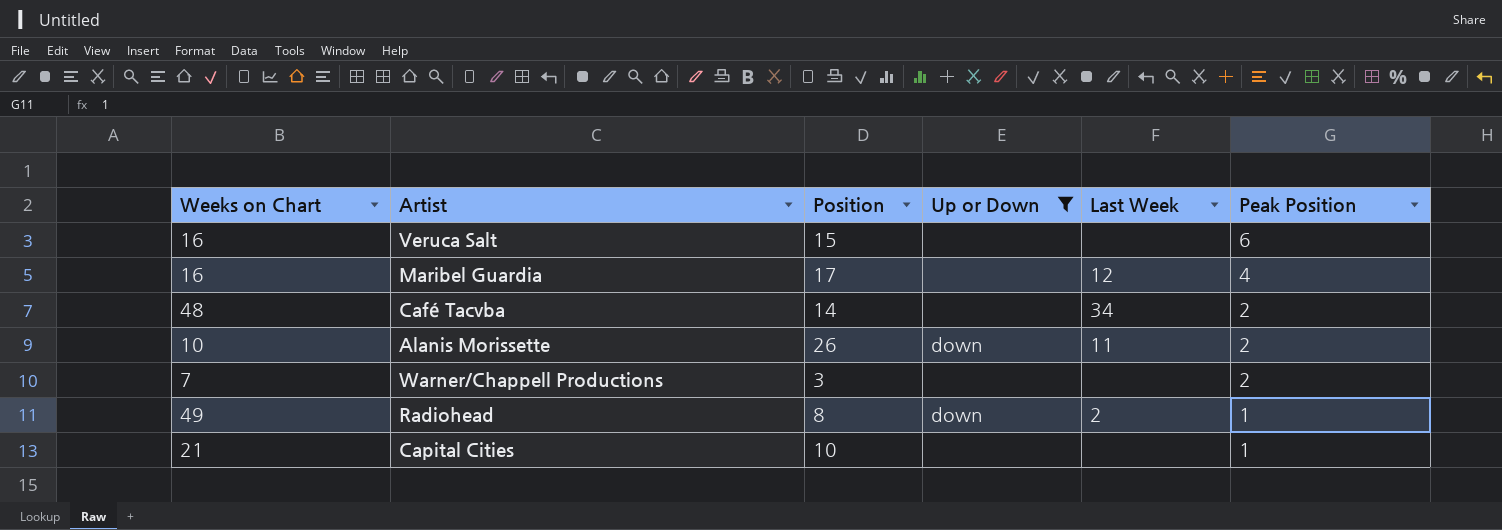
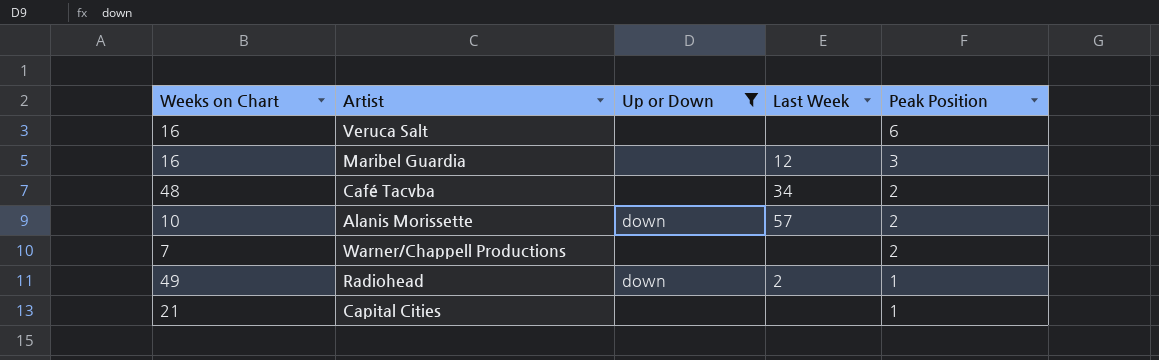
column Position | position: 3 -> none
Maribel Guardia | Peak Position: 4 -> 3
Alanis Morissette | Last Week: 11 -> 57

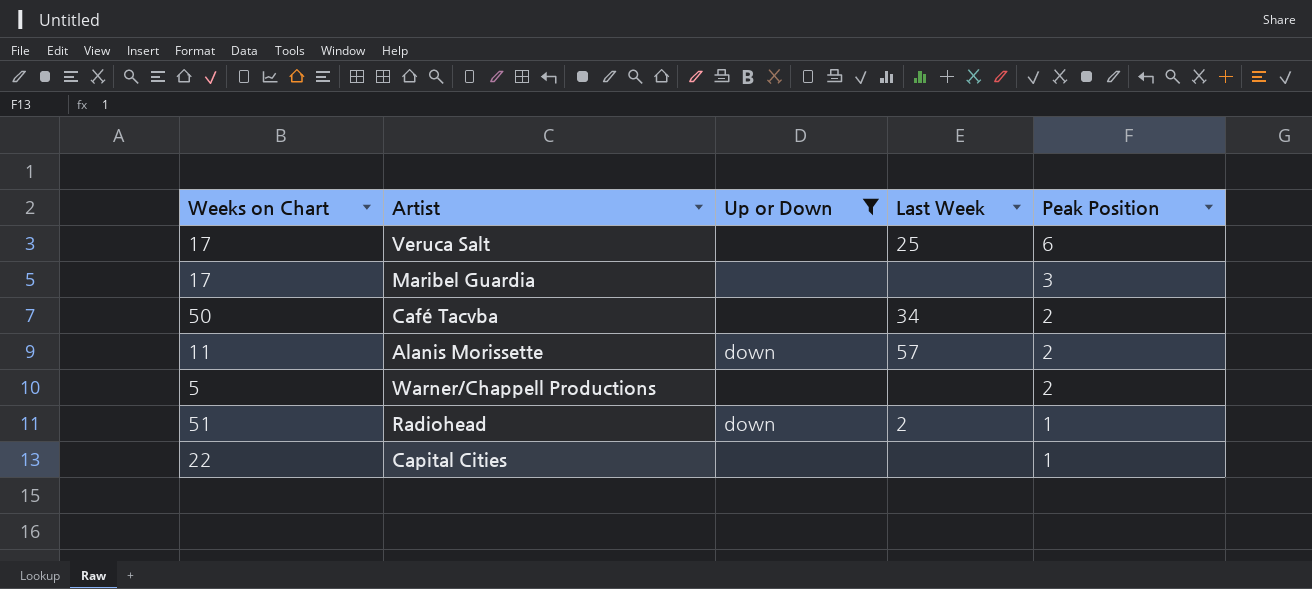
Veruca Salt | Weeks on Chart: 16 -> 17
Veruca Salt | Last Week: none -> 25
Maribel Guardia | Weeks on Chart: 16 -> 17
Maribel Guardia | Last Week: 12 -> none
Café Tacvba | Weeks on Chart: 48 -> 50
Alanis Morissette | Weeks on Chart: 10 -> 11
Warner/Chappell Productions | Weeks on Chart: 7 -> 5
Radiohead | Weeks on Chart: 49 -> 51
Capital Cities | Weeks on Chart: 21 -> 22

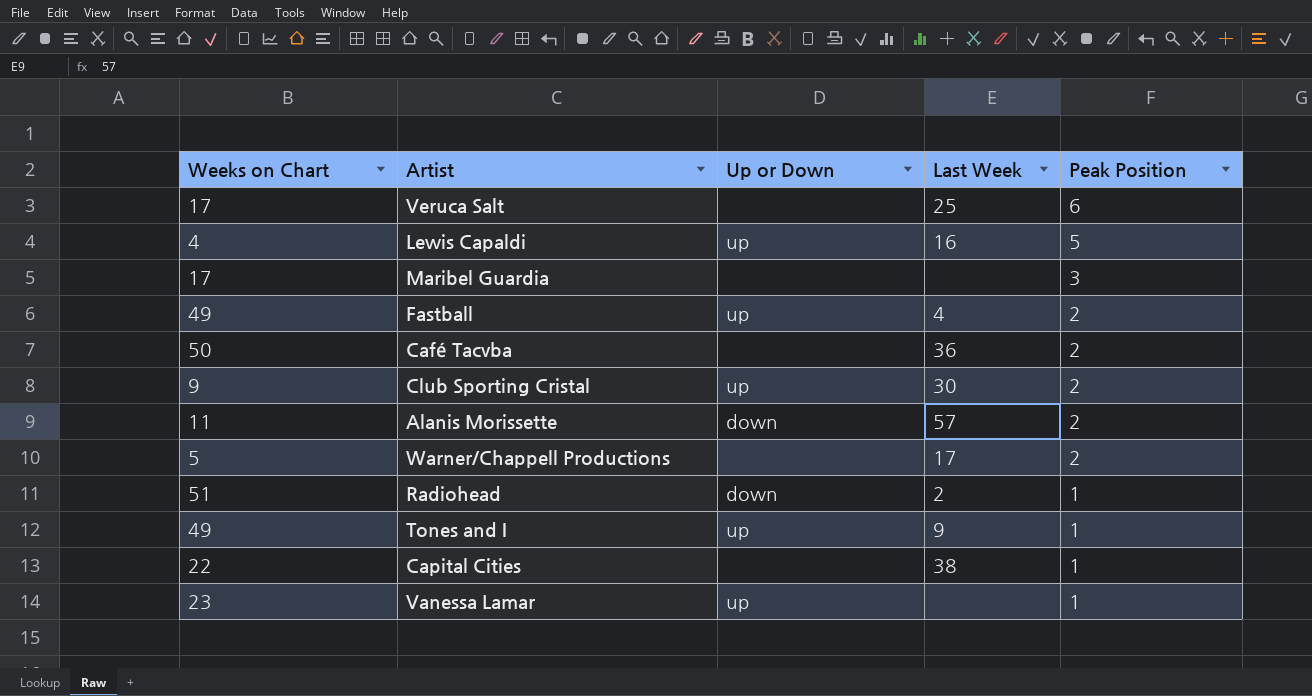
filter: Up or Down != up -> none
Café Tacvba | Last Week: 34 -> 36
Warner/Chappell Productions | Last Week: none -> 17
Capital Cities | Last Week: none -> 38

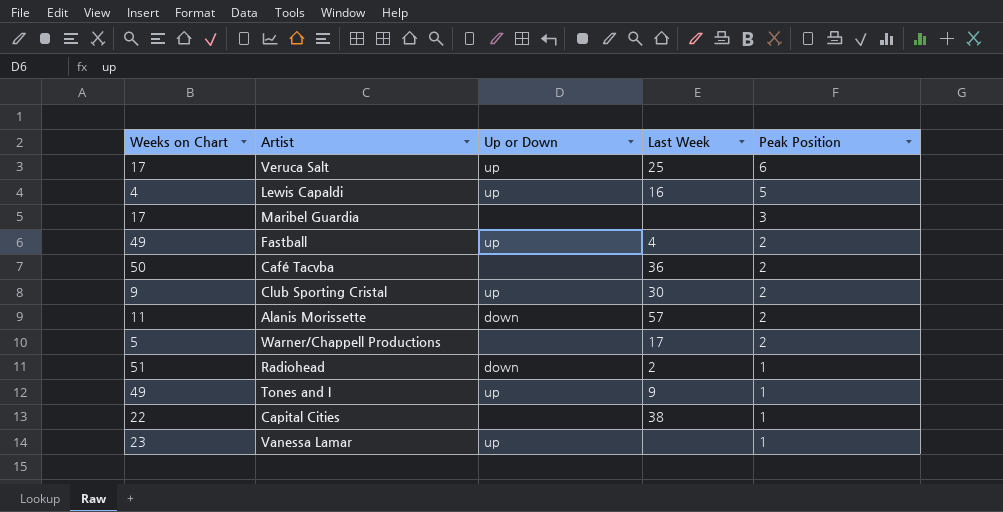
Veruca Salt | Up or Down: none -> up

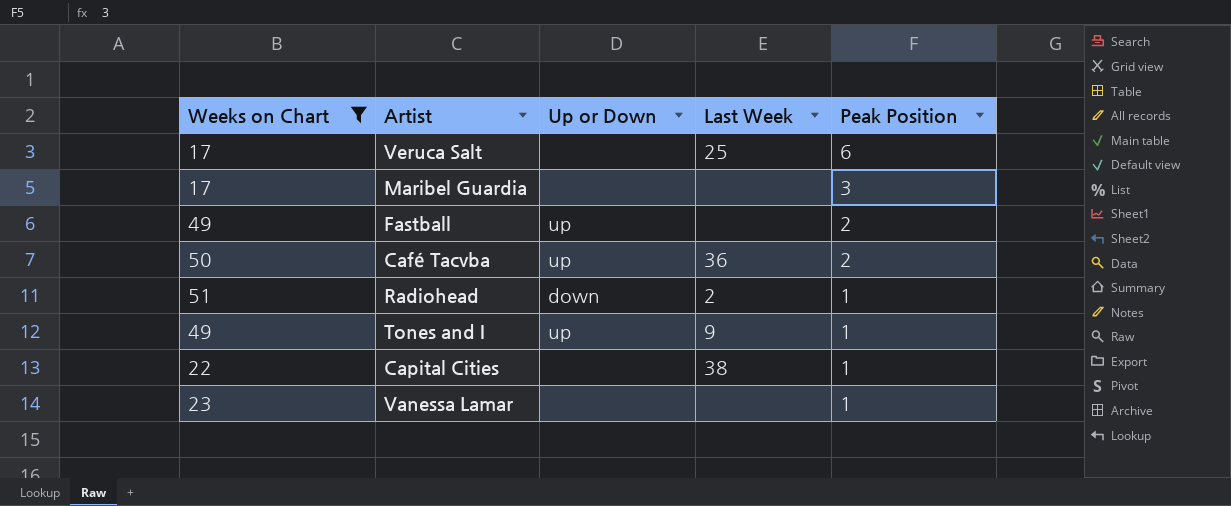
filter: none -> Weeks on Chart >= 17
Veruca Salt | Up or Down: up -> none
Fastball | Last Week: 4 -> none
Café Tacvba | Up or Down: none -> up
Vanessa Lamar | Up or Down: up -> none

